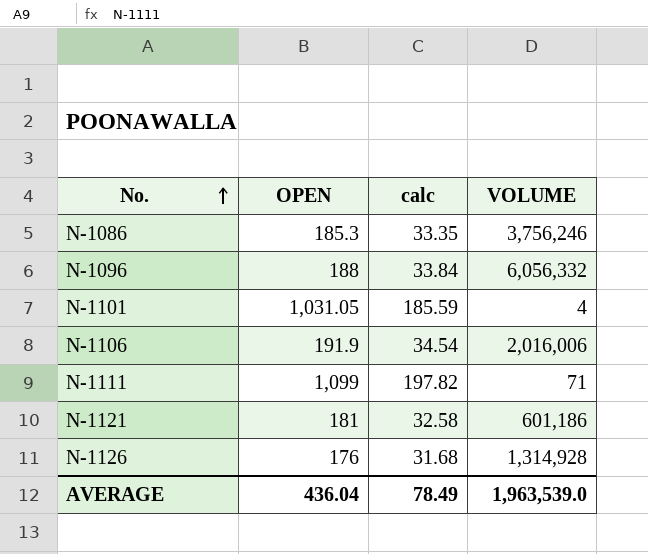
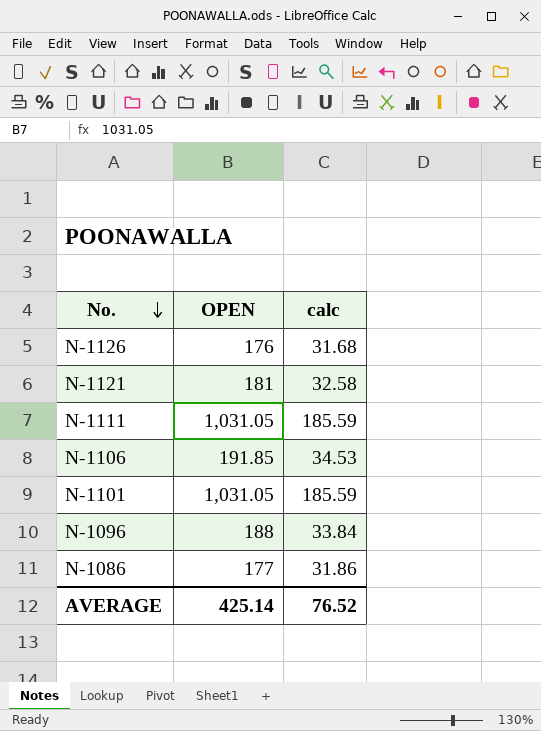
row order: No. ascending -> No. descending
column VOLUME | position: 4 -> none
N-1111 | OPEN: 1,099 -> 1,031.05
N-1111 | calc: 197.82 -> 185.59
N-1106 | OPEN: 191.9 -> 191.85
N-1106 | calc: 34.54 -> 34.53
N-1086 | OPEN: 185.3 -> 177
N-1086 | calc: 33.35 -> 31.86
AVERAGE | OPEN: 436.04 -> 425.14
AVERAGE | calc: 78.49 -> 76.52

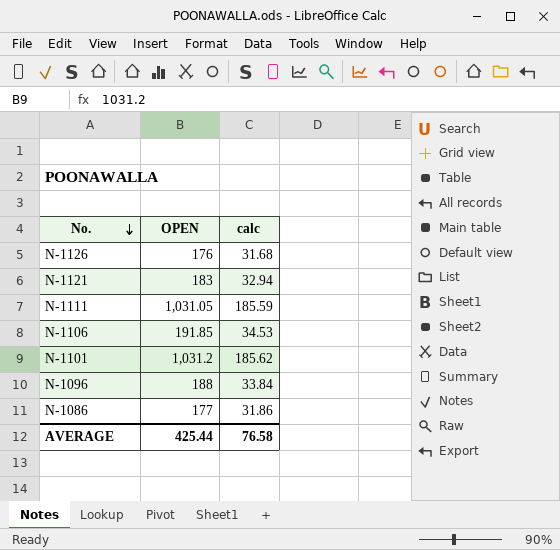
N-1121 | OPEN: 181 -> 183
N-1121 | calc: 32.58 -> 32.94
N-1101 | OPEN: 1,031.05 -> 1,031.2
N-1101 | calc: 185.59 -> 185.62
AVERAGE | OPEN: 425.14 -> 425.44
AVERAGE | calc: 76.52 -> 76.58

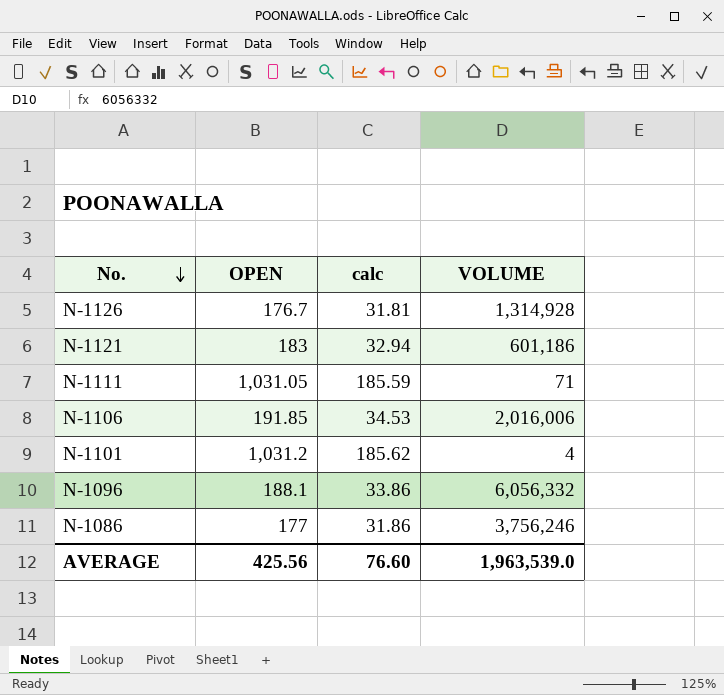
column VOLUME | position: none -> 4
N-1126 | OPEN: 176 -> 176.7
N-1126 | calc: 31.68 -> 31.81
N-1096 | OPEN: 188 -> 188.1
N-1096 | calc: 33.84 -> 33.86
AVERAGE | OPEN: 425.44 -> 425.56
AVERAGE | calc: 76.58 -> 76.60

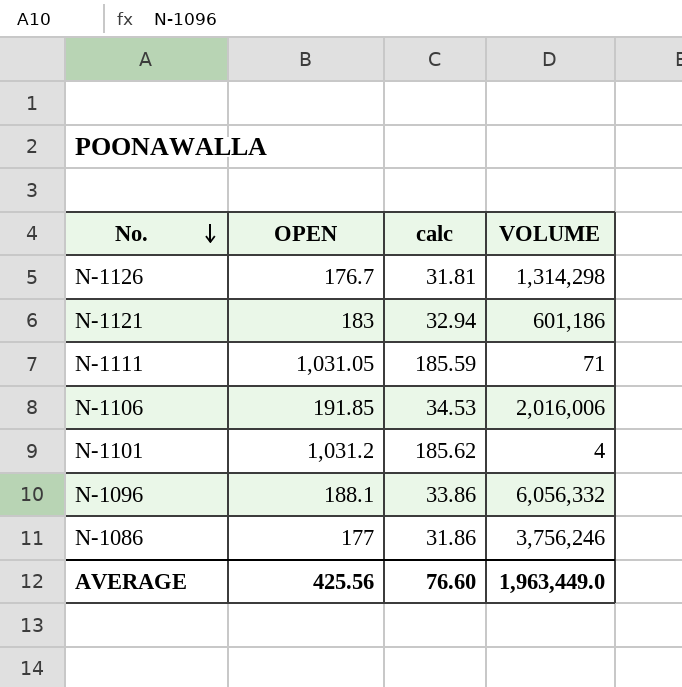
N-1126 | VOLUME: 1,314,928 -> 1,314,298
AVERAGE | VOLUME: 1,963,539.0 -> 1,963,449.0

